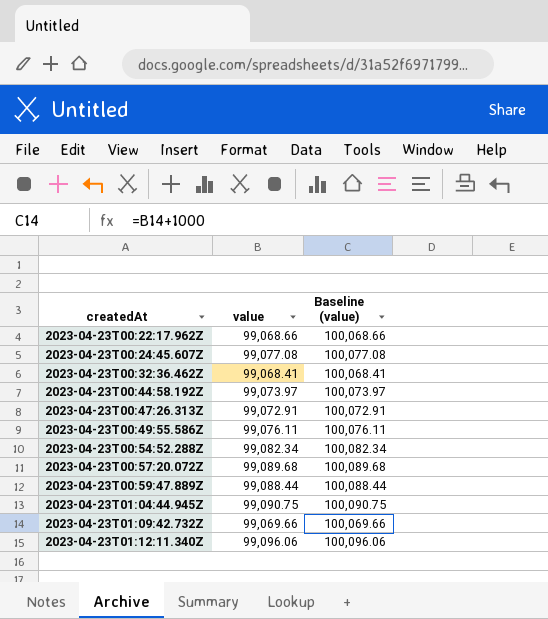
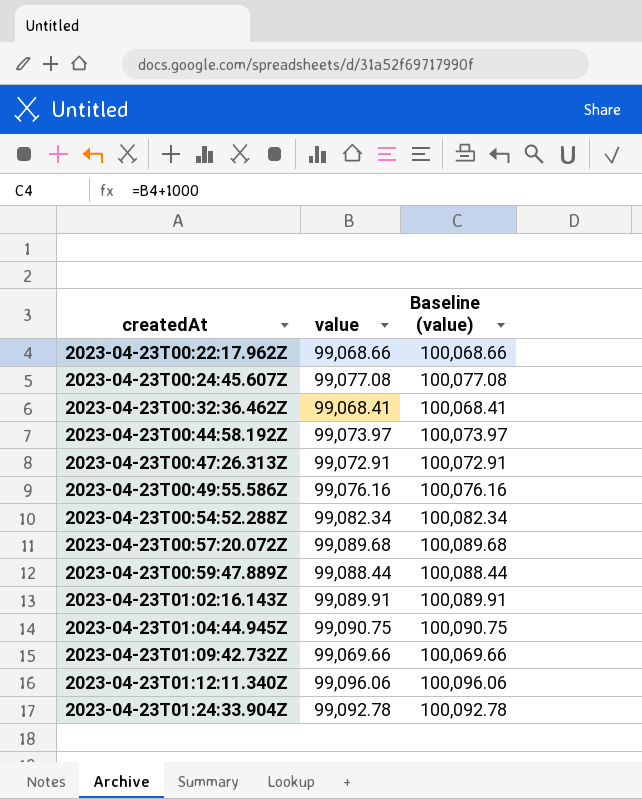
2023-04-23T00:49:55.586Z | value: 99,076.11 -> 99,076.16
2023-04-23T00:49:55.586Z | Baseline (value): 100,076.11 -> 100,076.16
row 2023-04-23T01:02:16.143Z: none -> 99,089.91 | 100,089.91
row 2023-04-23T01:24:33.904Z: none -> 99,092.78 | 100,092.78

